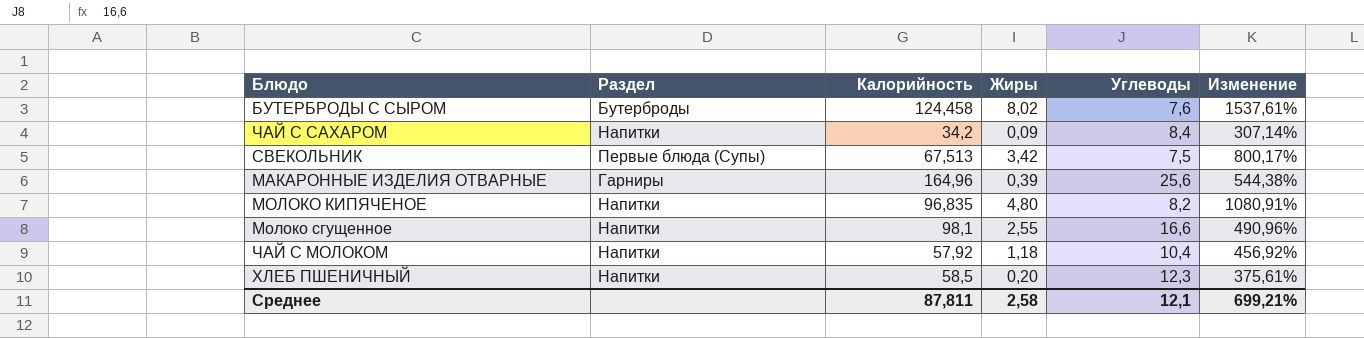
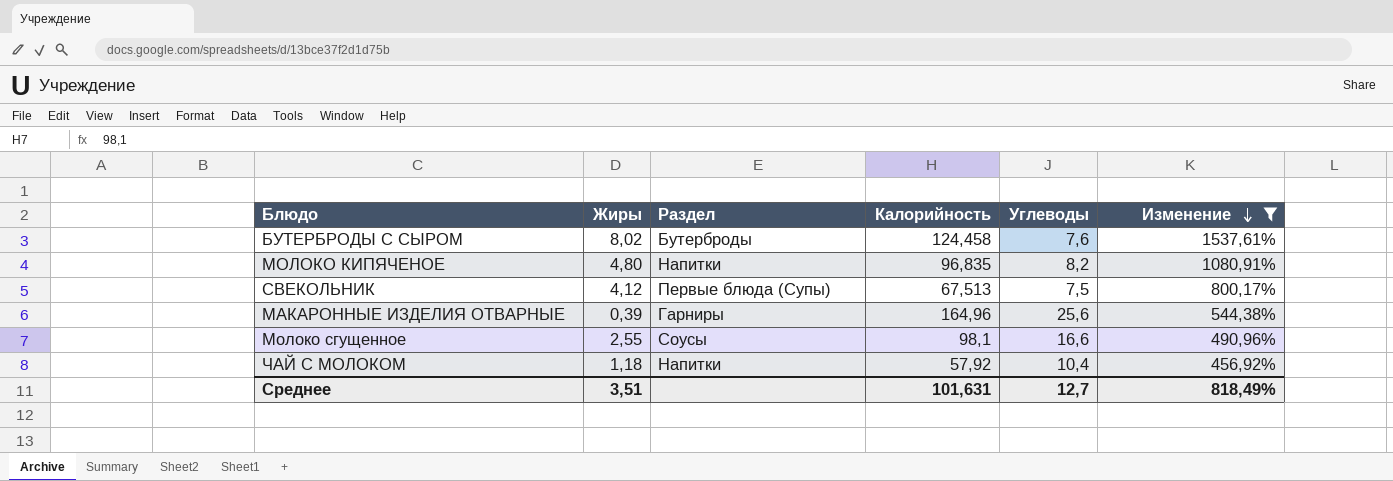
filter: none -> Изменение >= 456,92%
row order: none -> Изменение descending
column Жиры | position: 4 -> 2
СВЕКОЛЬНИК | Жиры: 3,42 -> 4,12
Молоко сгущенное | Раздел: Напитки -> Соусы
Среднее | Жиры: 2,58 -> 3,51
Среднее | Калорийность: 87,811 -> 101,631
Среднее | Углеводы: 12,1 -> 12,7
Среднее | Изменение: 699,21% -> 818,49%

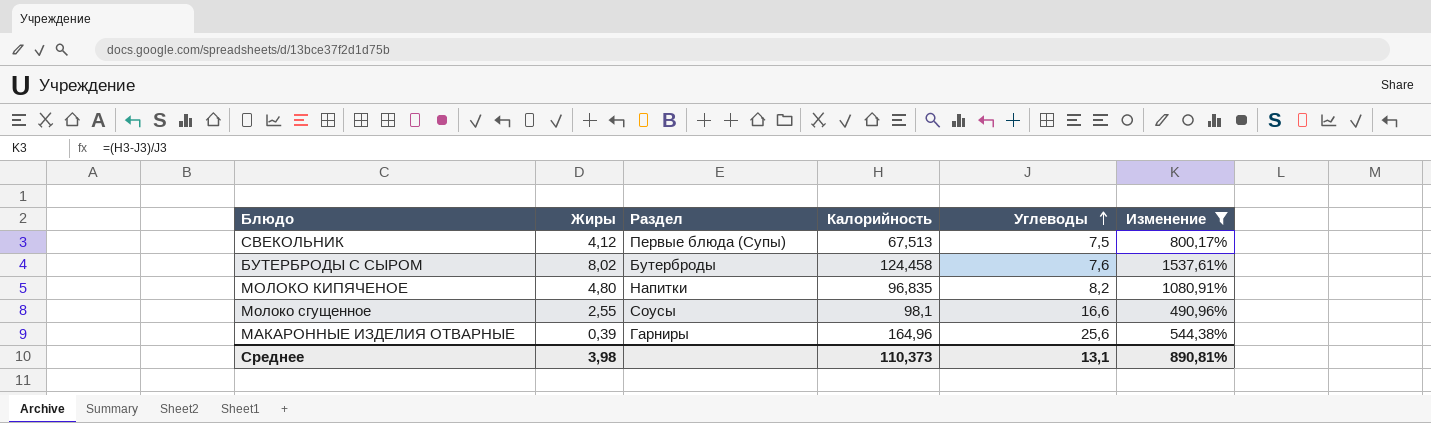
row order: Изменение descending -> Углеводы ascending
row ЧАЙ С МОЛОКОМ: 1,18 | Напитки | 57,92 | 10,4 | 456,92% -> none
Среднее | Жиры: 3,51 -> 3,98
Среднее | Калорийность: 101,631 -> 110,373
Среднее | Углеводы: 12,7 -> 13,1
Среднее | Изменение: 818,49% -> 890,81%

